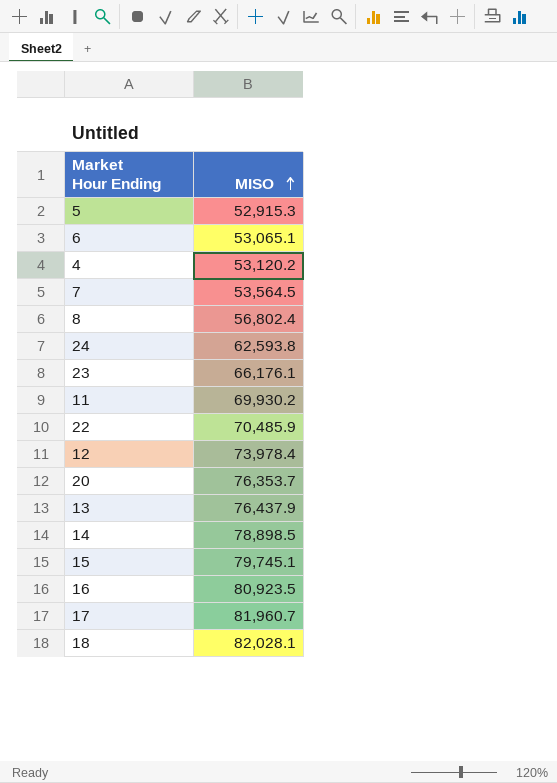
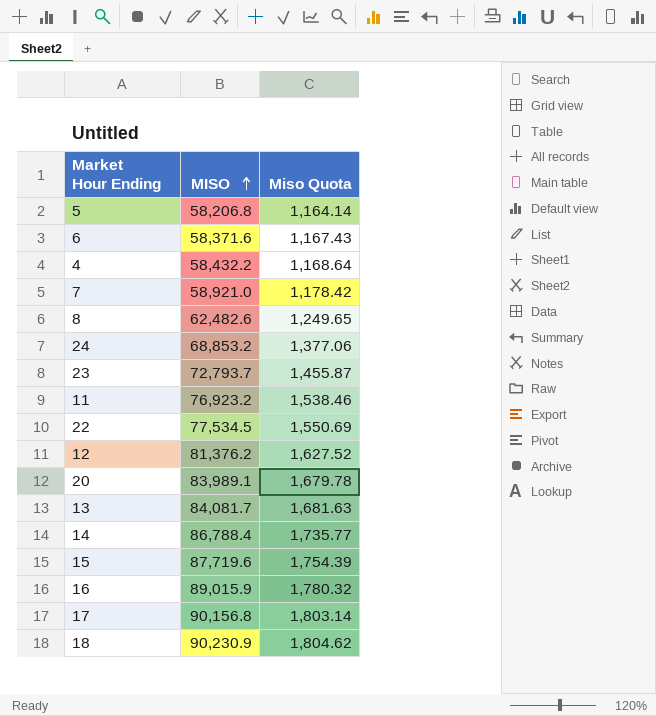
column Miso Quota | formula: none -> [MISO] * 0.02
5 | MISO: 52,915.3 -> 58,206.8
6 | MISO: 53,065.1 -> 58,371.6
4 | MISO: 53,120.2 -> 58,432.2
7 | MISO: 53,564.5 -> 58,921.0
8 | MISO: 56,802.4 -> 62,482.6
24 | MISO: 62,593.8 -> 68,853.2
23 | MISO: 66,176.1 -> 72,793.7
11 | MISO: 69,930.2 -> 76,923.2
22 | MISO: 70,485.9 -> 77,534.5
12 | MISO: 73,978.4 -> 81,376.2
20 | MISO: 76,353.7 -> 83,989.1
13 | MISO: 76,437.9 -> 84,081.7
14 | MISO: 78,898.5 -> 86,788.4
15 | MISO: 79,745.1 -> 87,719.6
16 | MISO: 80,923.5 -> 89,015.9
17 | MISO: 81,960.7 -> 90,156.8
18 | MISO: 82,028.1 -> 90,230.9

